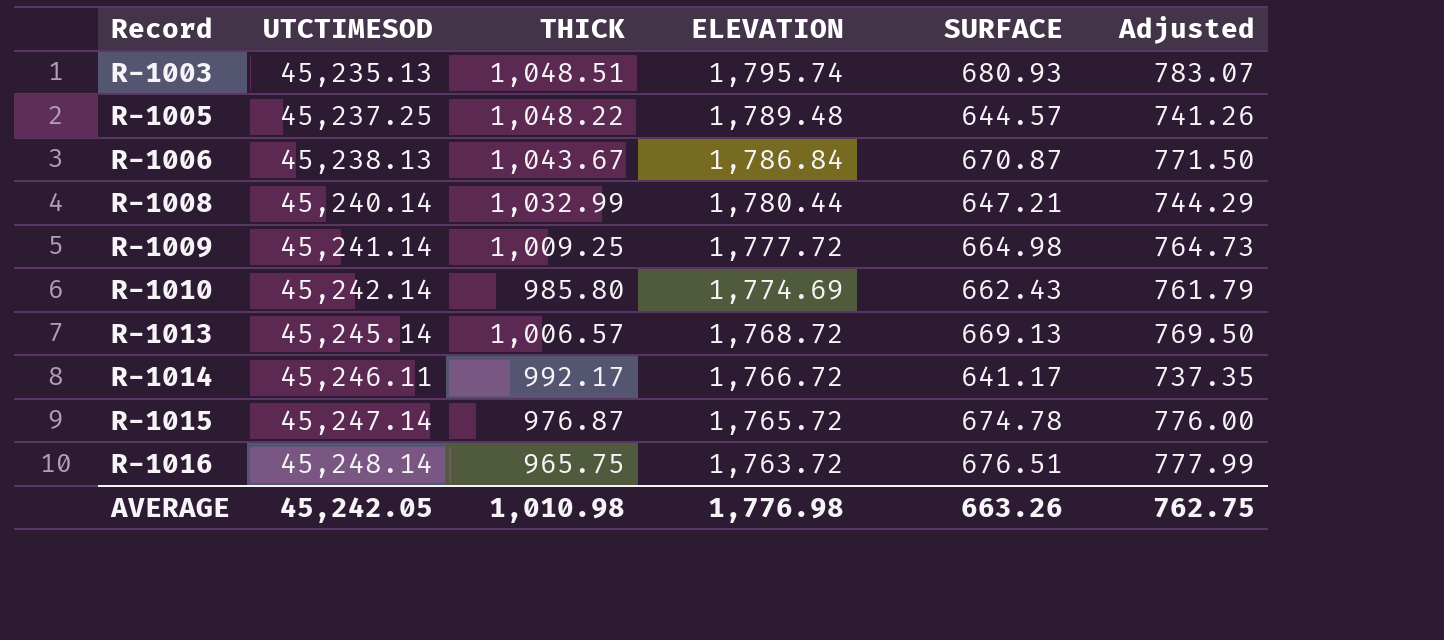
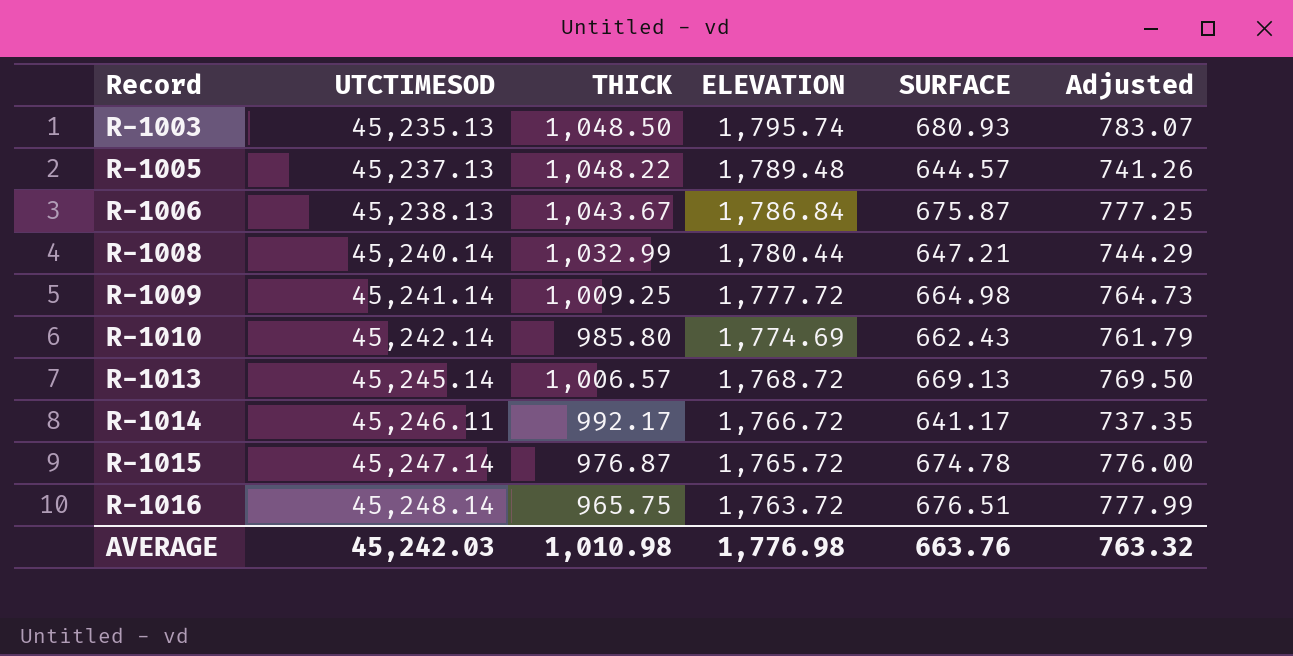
R-1003 | THICK: 1,048.51 -> 1,048.50
R-1005 | UTCTIMESOD: 45,237.25 -> 45,237.13
R-1006 | SURFACE: 670.87 -> 675.87
R-1006 | Adjusted: 771.50 -> 777.25
AVERAGE | UTCTIMESOD: 45,242.05 -> 45,242.03
AVERAGE | SURFACE: 663.26 -> 663.76
AVERAGE | Adjusted: 762.75 -> 763.32

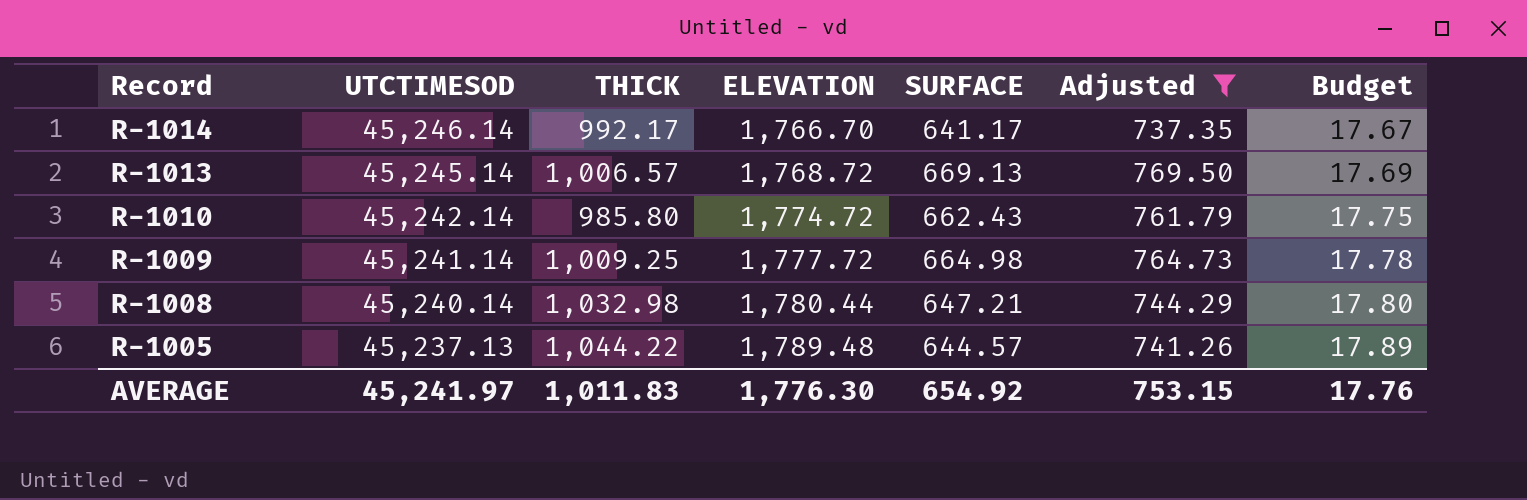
filter: none -> Adjusted <= 769.50
row order: Record ascending -> Record descending
column Budget | formula: none -> [ELEVATION] * 0.01
R-1014 | UTCTIMESOD: 45,246.11 -> 45,246.14
R-1014 | ELEVATION: 1,766.72 -> 1,766.70
R-1010 | ELEVATION: 1,774.69 -> 1,774.72
R-1008 | THICK: 1,032.99 -> 1,032.98
R-1005 | THICK: 1,048.22 -> 1,044.22
AVERAGE | UTCTIMESOD: 45,242.03 -> 45,241.97
AVERAGE | THICK: 1,010.98 -> 1,011.83
AVERAGE | ELEVATION: 1,776.98 -> 1,776.30
AVERAGE | SURFACE: 663.76 -> 654.92
AVERAGE | Adjusted: 763.32 -> 753.15

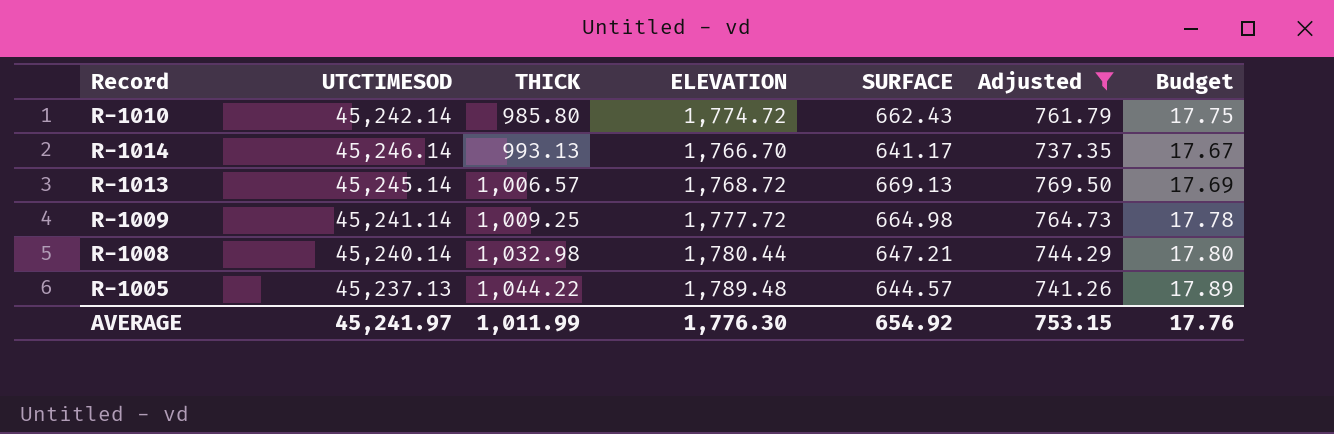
row order: Record descending -> THICK ascending
R-1014 | THICK: 992.17 -> 993.13
AVERAGE | THICK: 1,011.83 -> 1,011.99

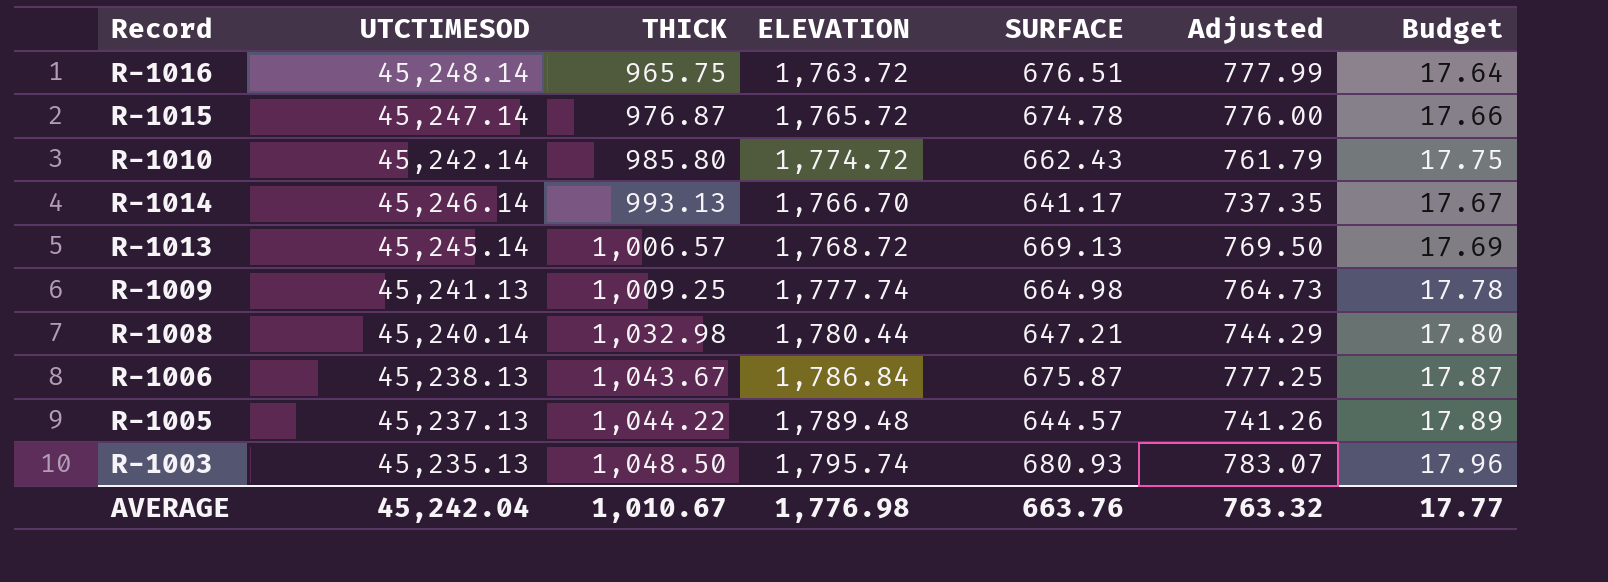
filter: Adjusted <= 769.50 -> none
R-1009 | UTCTIMESOD: 45,241.14 -> 45,241.13
R-1009 | ELEVATION: 1,777.72 -> 1,777.74
AVERAGE | UTCTIMESOD: 45,241.97 -> 45,242.04
AVERAGE | THICK: 1,011.99 -> 1,010.67
AVERAGE | ELEVATION: 1,776.30 -> 1,776.98
AVERAGE | SURFACE: 654.92 -> 663.76
AVERAGE | Adjusted: 753.15 -> 763.32
AVERAGE | Budget: 17.76 -> 17.77

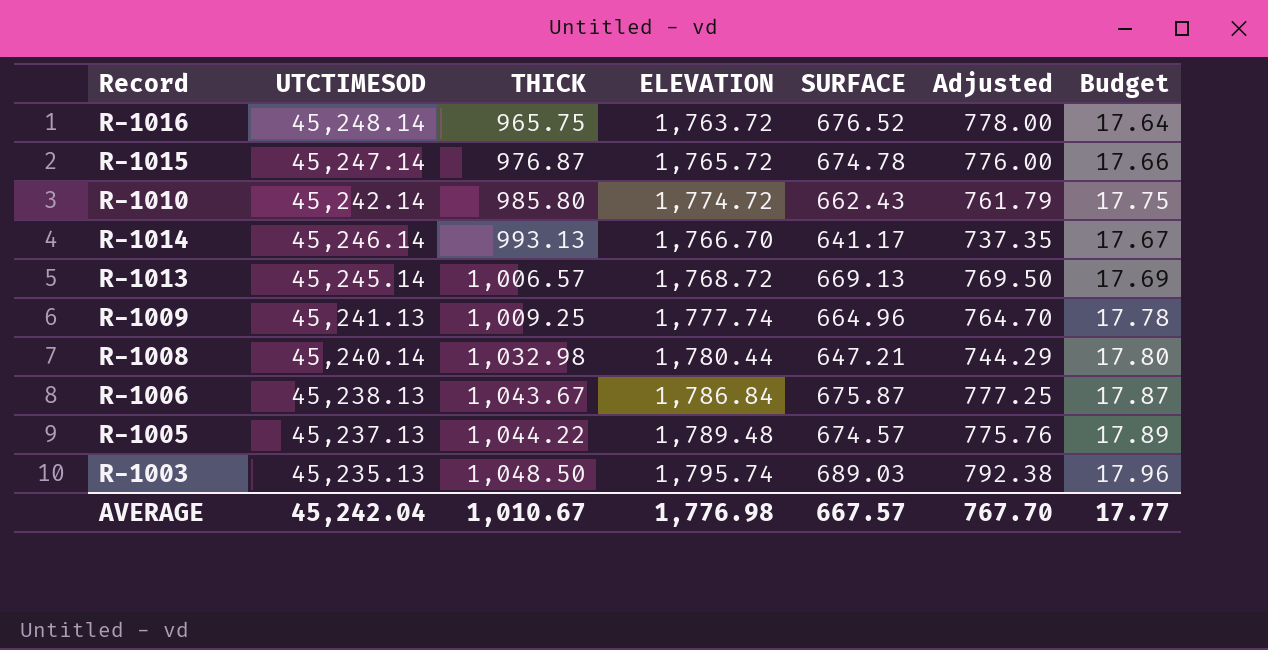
R-1016 | SURFACE: 676.51 -> 676.52
R-1016 | Adjusted: 777.99 -> 778.00
R-1009 | SURFACE: 664.98 -> 664.96
R-1009 | Adjusted: 764.73 -> 764.70
R-1005 | SURFACE: 644.57 -> 674.57
R-1005 | Adjusted: 741.26 -> 775.76
R-1003 | SURFACE: 680.93 -> 689.03
R-1003 | Adjusted: 783.07 -> 792.38
AVERAGE | SURFACE: 663.76 -> 667.57
AVERAGE | Adjusted: 763.32 -> 767.70

